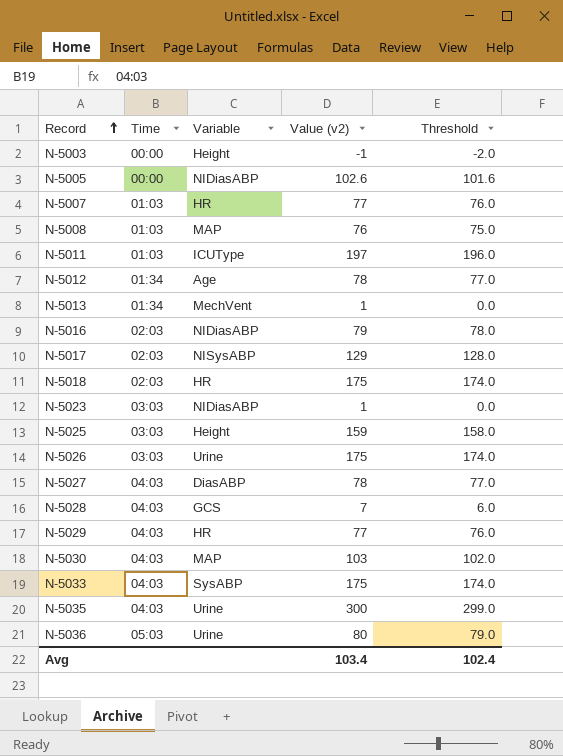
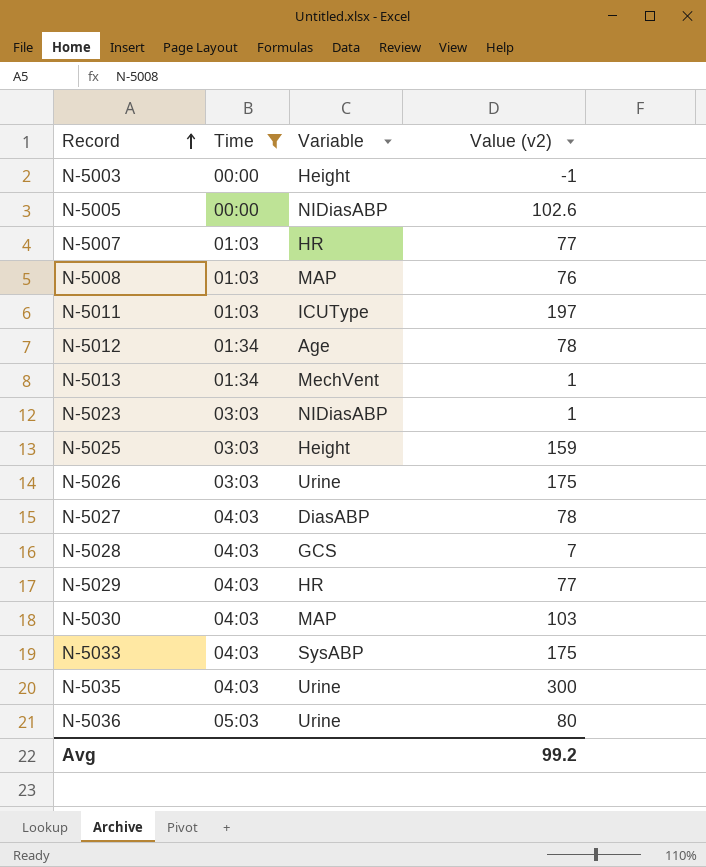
filter: none -> Time != 02:03
column Threshold | formula: [Value (v2)] - 1 -> none
Avg | Value (v2): 103.4 -> 99.2

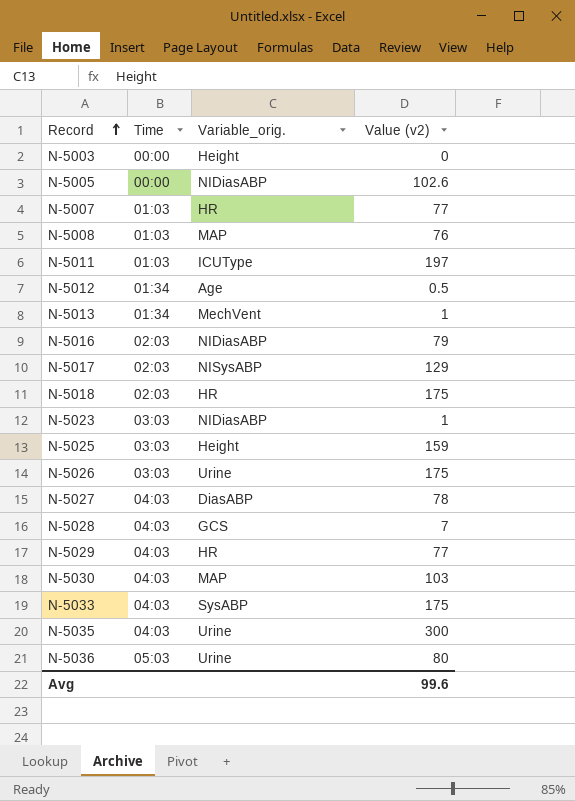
filter: Time != 02:03 -> none
column name: Variable -> Variable_orig.
N-5003 | Value (v2): -1 -> 0
N-5012 | Value (v2): 78 -> 0.5
Avg | Value (v2): 99.2 -> 99.6

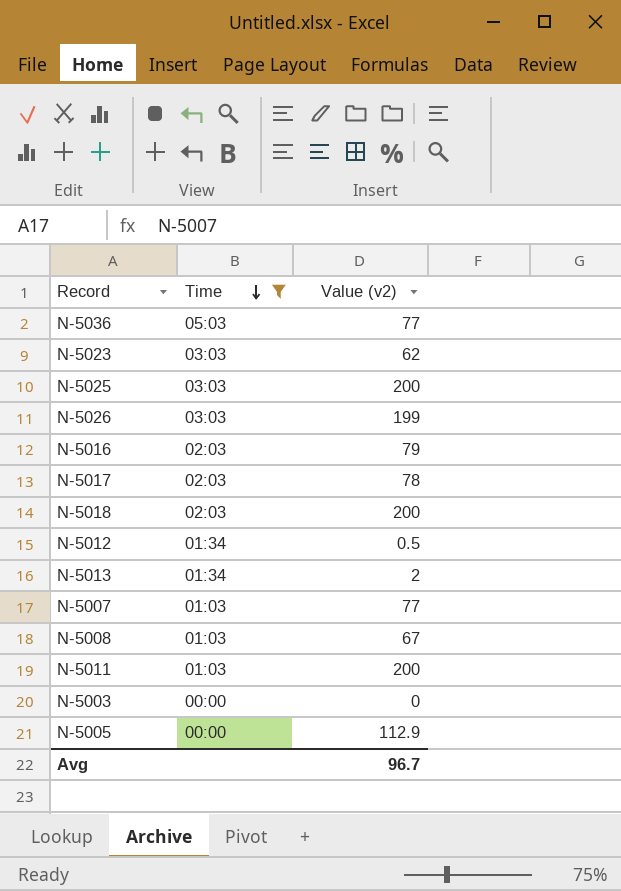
filter: none -> Time != 04:03
row order: Record ascending -> Time descending
column Variable_orig. | position: 3 -> none
N-5036 | Value (v2): 80 -> 77
N-5023 | Value (v2): 1 -> 62
N-5025 | Value (v2): 159 -> 200
N-5026 | Value (v2): 175 -> 199
N-5017 | Value (v2): 129 -> 78
N-5018 | Value (v2): 175 -> 200
N-5013 | Value (v2): 1 -> 2
N-5008 | Value (v2): 76 -> 67
N-5011 | Value (v2): 197 -> 200
N-5005 | Value (v2): 102.6 -> 112.9
Avg | Value (v2): 99.6 -> 96.7

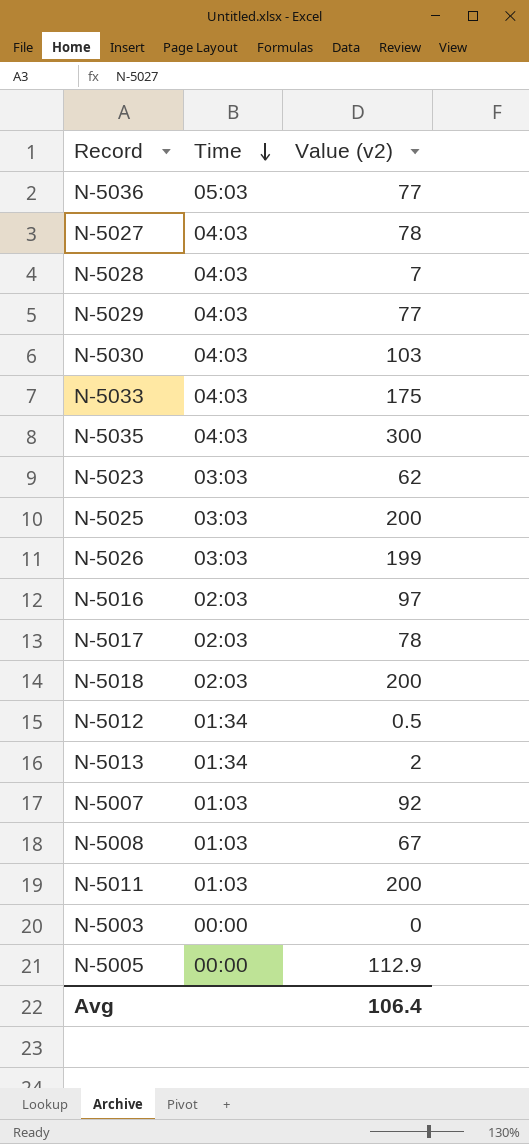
filter: Time != 04:03 -> none
N-5016 | Value (v2): 79 -> 97
N-5007 | Value (v2): 77 -> 92
Avg | Value (v2): 96.7 -> 106.4

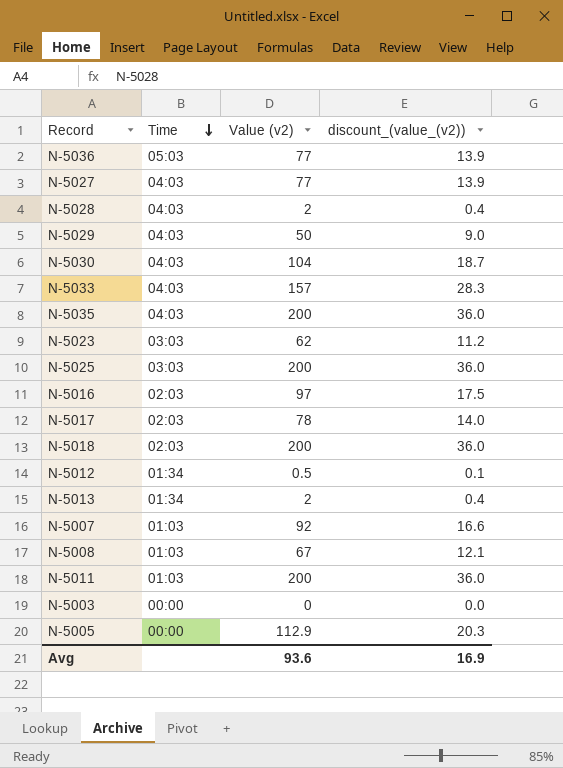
column discount_(value_(v2)) | formula: none -> [Value (v2)] * 0.18
row N-5026: 03:03 | 199 -> none
N-5027 | Value (v2): 78 -> 77
N-5028 | Value (v2): 7 -> 2
N-5029 | Value (v2): 77 -> 50
N-5030 | Value (v2): 103 -> 104
N-5033 | Value (v2): 175 -> 157
N-5035 | Value (v2): 300 -> 200
Avg | Value (v2): 106.4 -> 93.6

